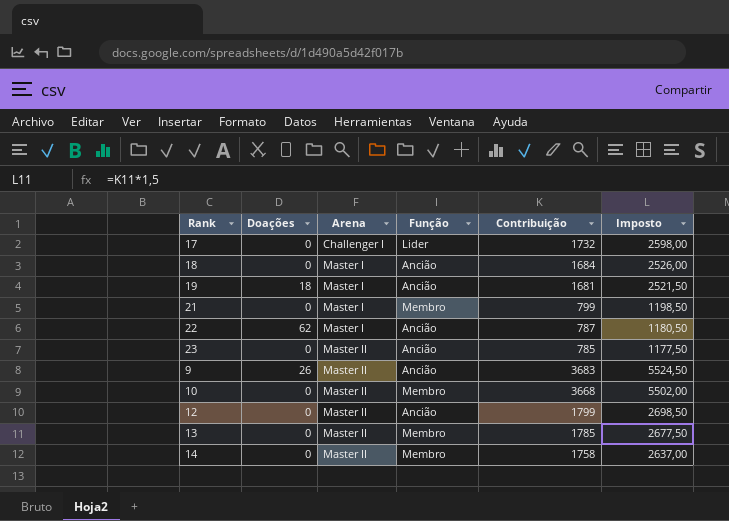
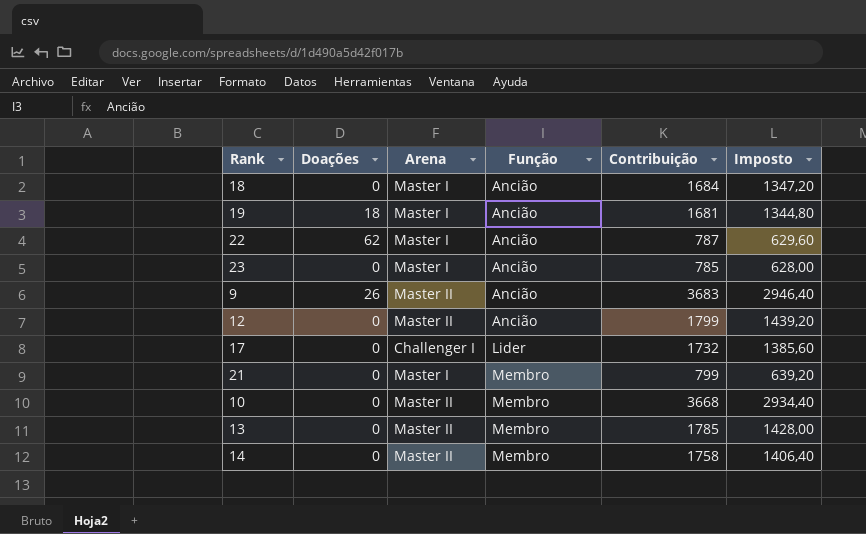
row order: Arena ascending -> Função ascending
column Imposto | formula: [Contribuição] * 1,5 -> [Contribuição] * 0,8
23 | Arena: Master II -> Master I

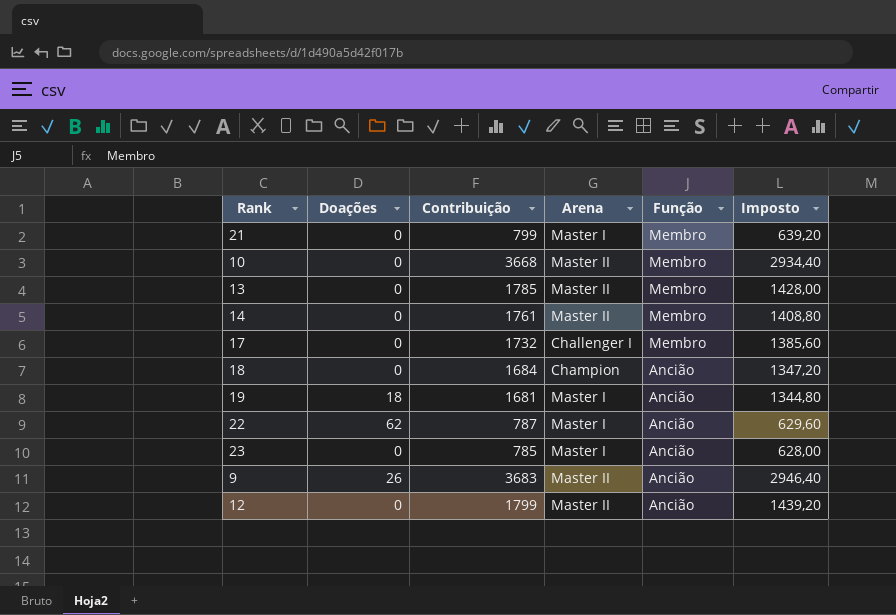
row order: Função ascending -> Função descending
column Contribuição | position: 5 -> 3
14 | Contribuição: 1758 -> 1761
14 | Imposto: 1406,40 -> 1408,80
17 | Função: Lider -> Membro
18 | Arena: Master I -> Champion

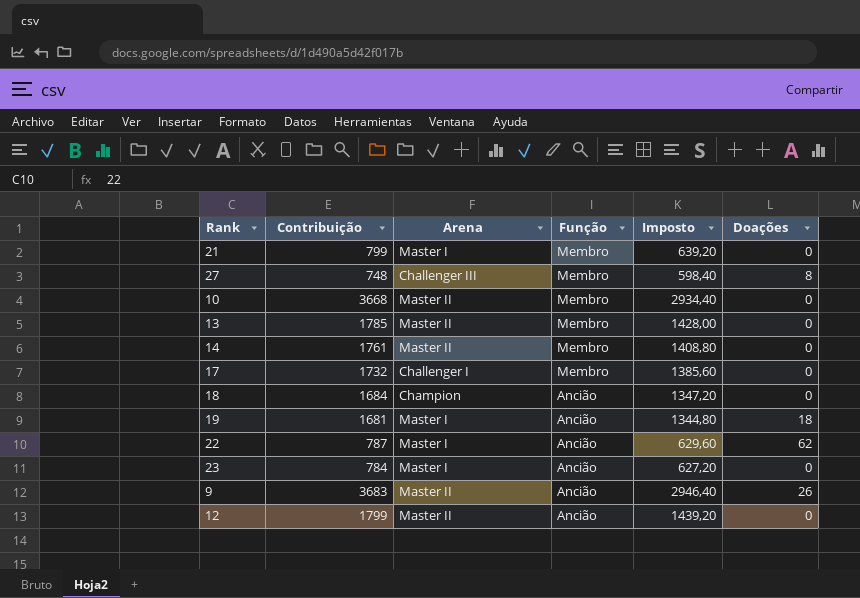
column Doações | position: 2 -> 6
row 27: none -> 748 | Challenger III | Membro | 598,40 | 8
23 | Contribuição: 785 -> 784
23 | Imposto: 628,00 -> 627,20

